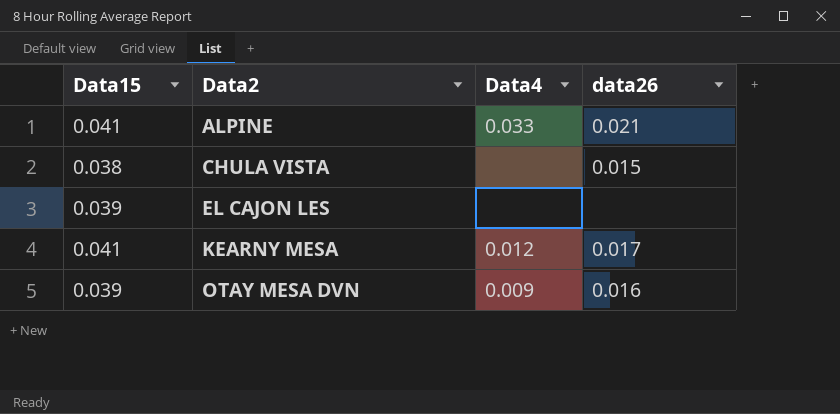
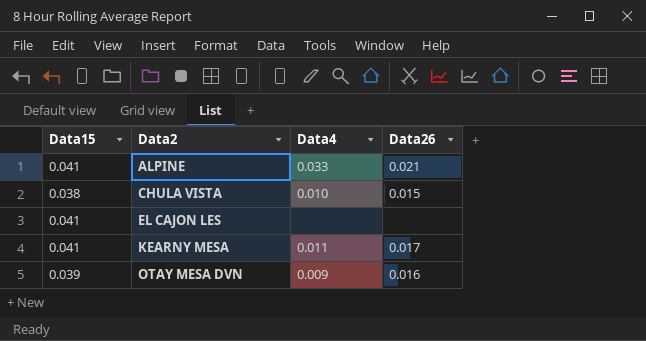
column name: data26 -> Data26
CHULA VISTA | Data4: none -> 0.010
EL CAJON LES | Data15: 0.039 -> 0.041
KEARNY MESA | Data4: 0.012 -> 0.011

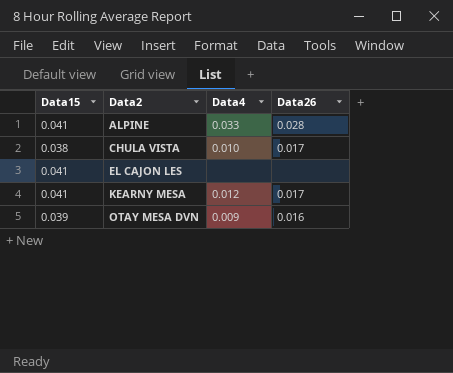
ALPINE | Data26: 0.021 -> 0.028
CHULA VISTA | Data26: 0.015 -> 0.017
KEARNY MESA | Data4: 0.011 -> 0.012

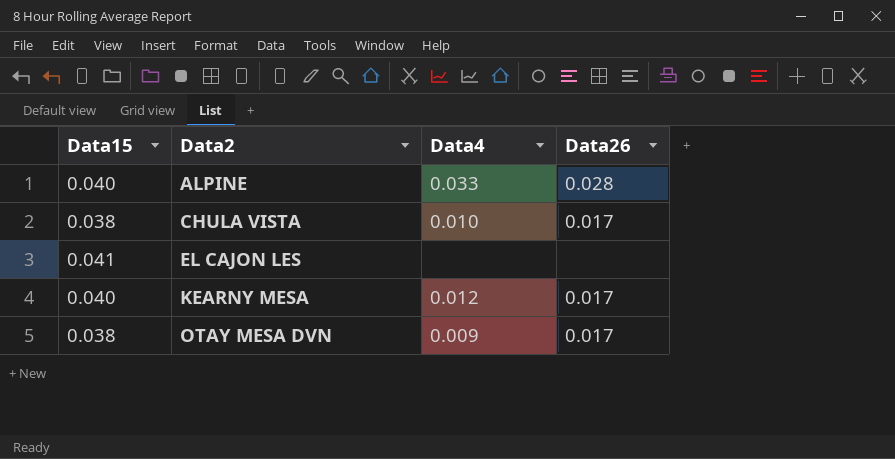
ALPINE | Data15: 0.041 -> 0.040
KEARNY MESA | Data15: 0.041 -> 0.040
OTAY MESA DVN | Data15: 0.039 -> 0.038
OTAY MESA DVN | Data26: 0.016 -> 0.017

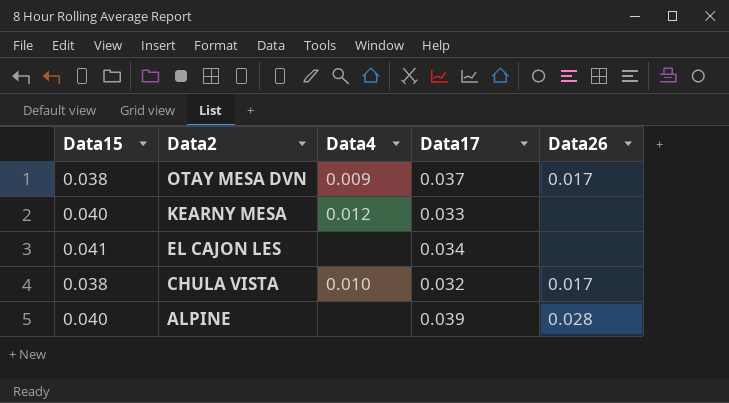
row order: Data2 ascending -> Data2 descending
column Data17 | position: none -> 4
KEARNY MESA | Data26: 0.017 -> none
ALPINE | Data4: 0.033 -> none

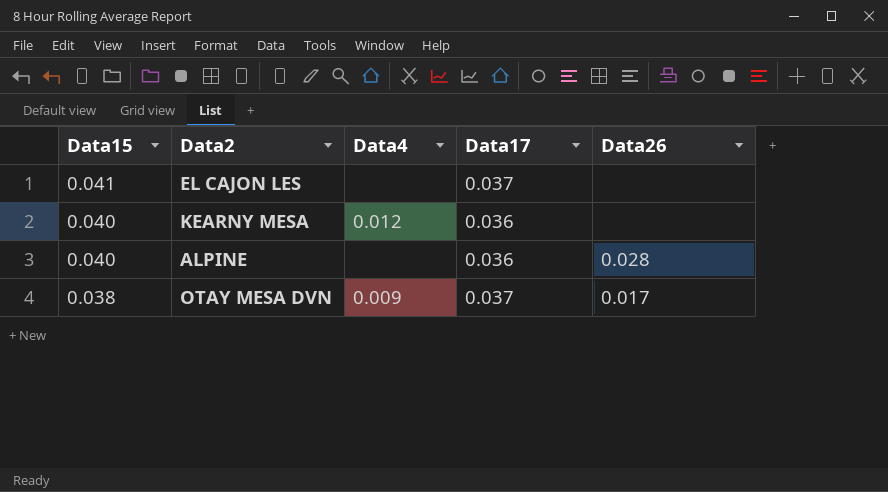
row order: Data2 descending -> Data15 descending
row CHULA VISTA: 0.038 | 0.010 | 0.032 | 0.017 -> none
EL CAJON LES | Data17: 0.034 -> 0.037
KEARNY MESA | Data17: 0.033 -> 0.036
ALPINE | Data17: 0.039 -> 0.036

